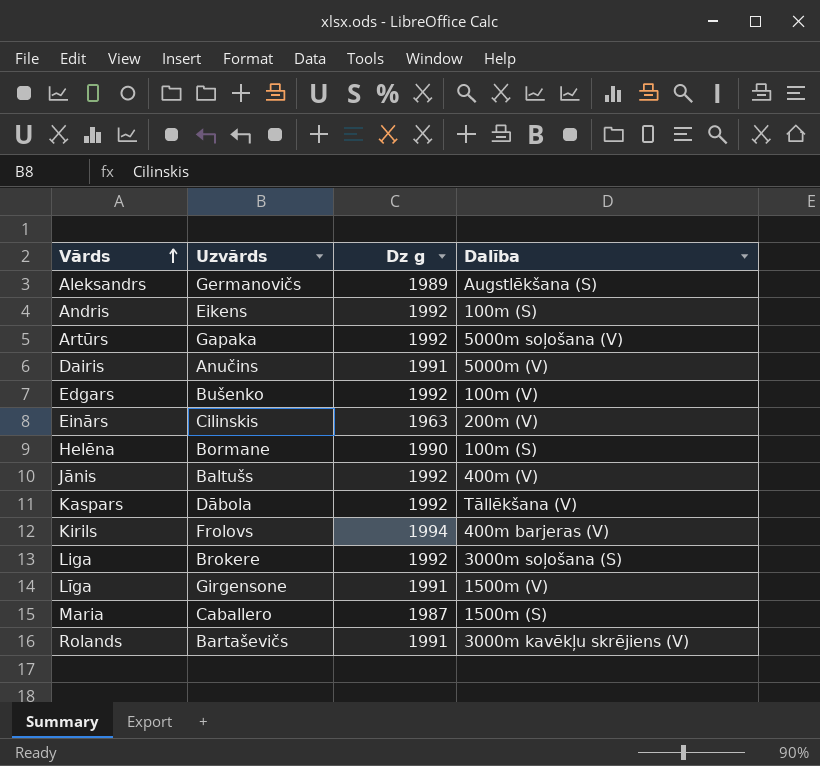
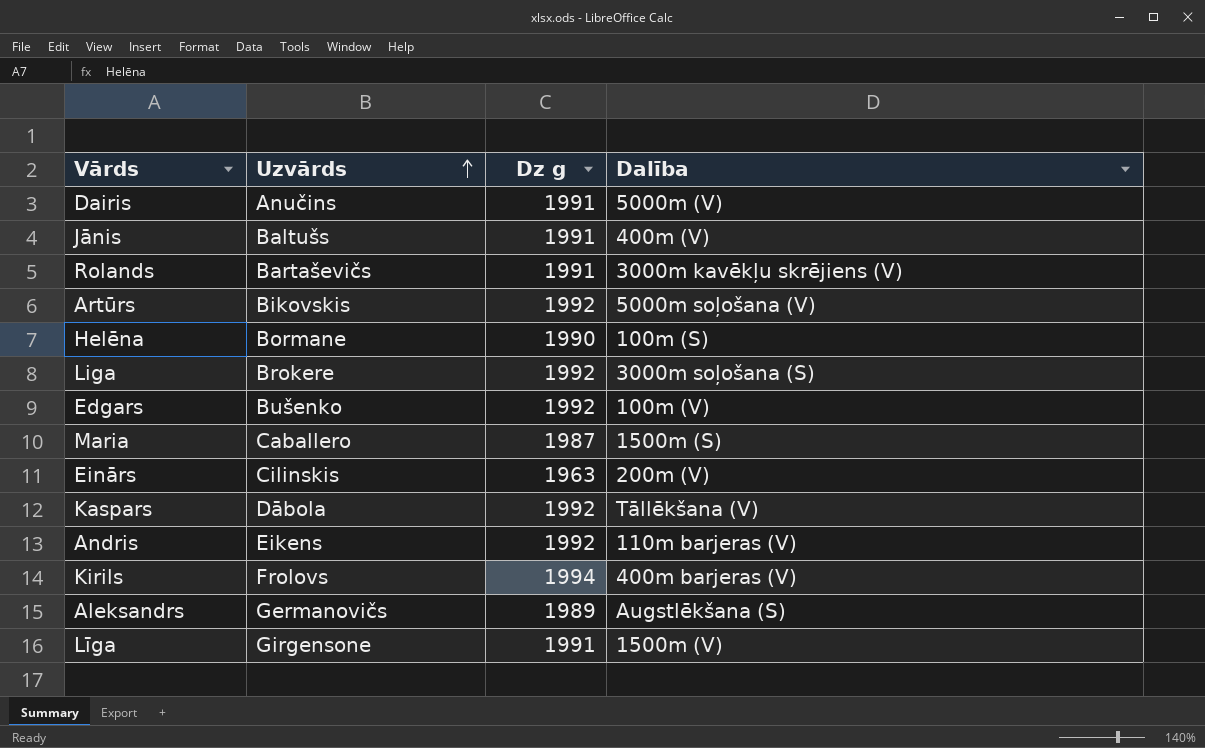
row order: Vārds ascending -> Uzvārds ascending
Jānis | Dz g: 1992 -> 1991
Artūrs | Uzvārds: Gapaka -> Bikovskis
Andris | Dalība: 100m (S) -> 110m barjeras (V)

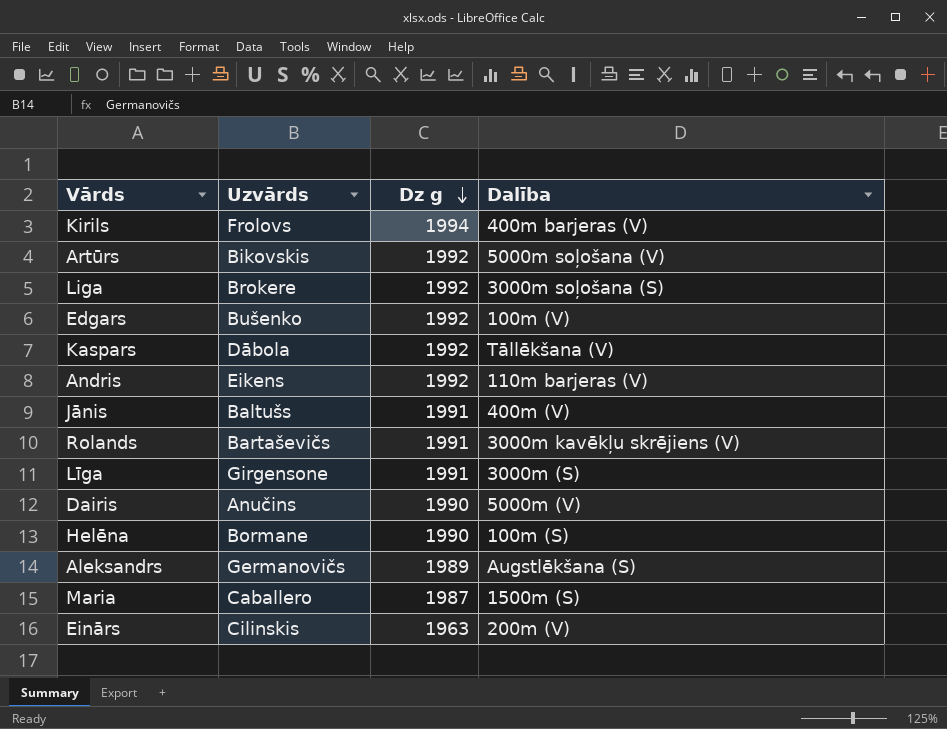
row order: Uzvārds ascending -> Dz g descending
Līga | Dalība: 1500m (V) -> 3000m (S)
Dairis | Dz g: 1991 -> 1990

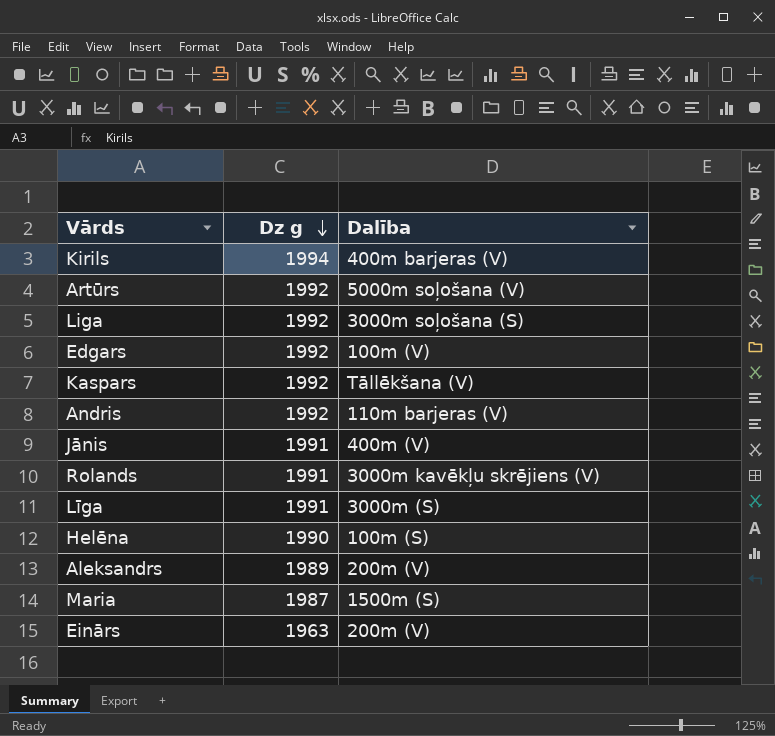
column Uzvārds | position: 2 -> none
row Dairis: Anučins | 1990 | 5000m (V) -> none
Aleksandrs | Dalība: Augstlēkšana (S) -> 200m (V)

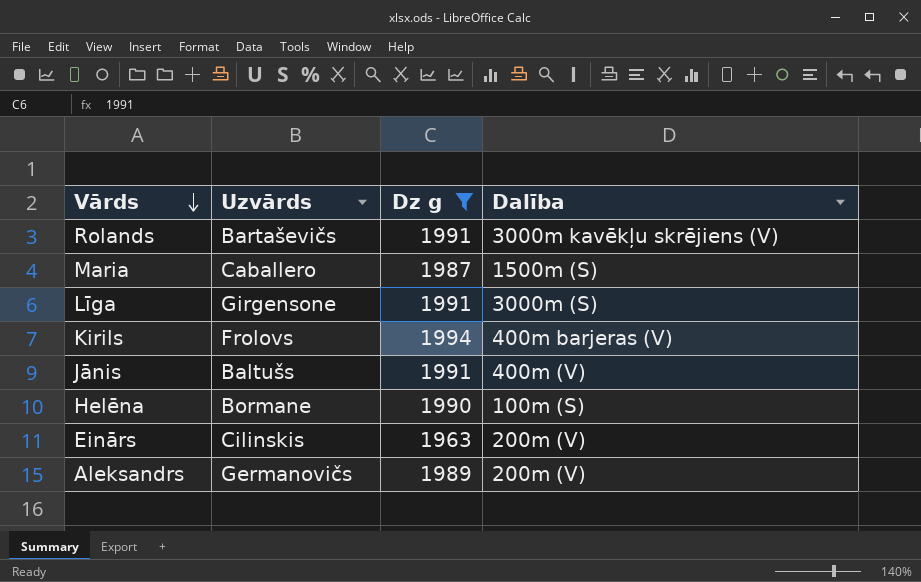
filter: none -> Dz g != 1992
row order: Dz g descending -> Vārds descending
column Uzvārds | position: none -> 2

